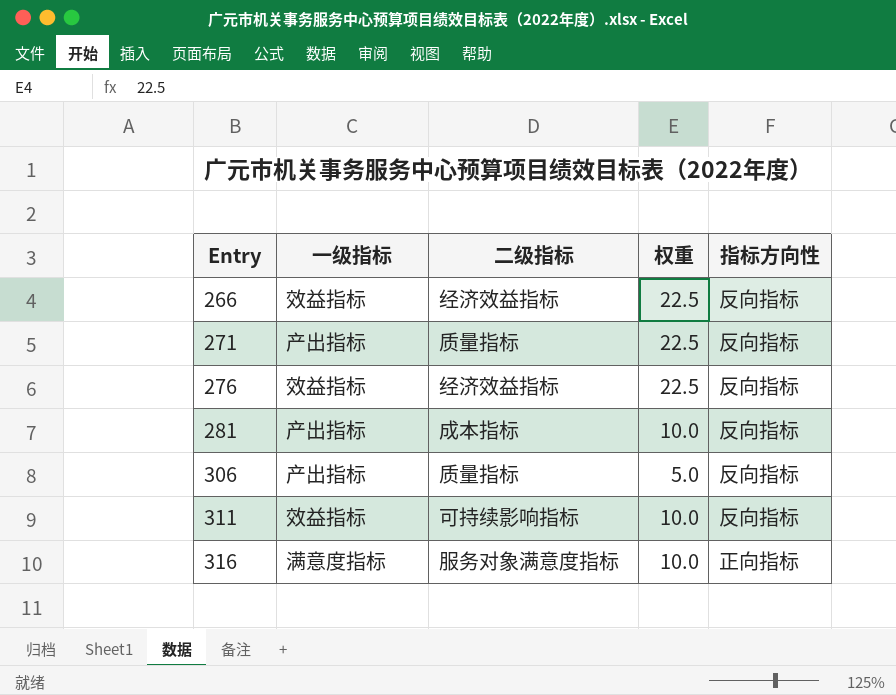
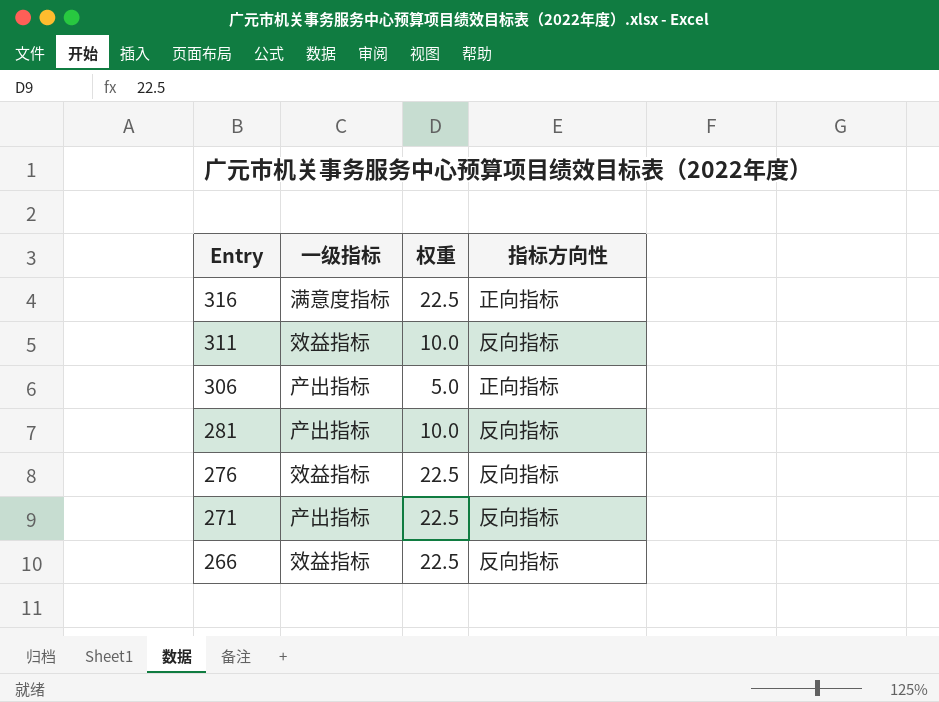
row order: Entry ascending -> Entry descending
column 二级指标 | position: 3 -> none
316 | 权重: 10.0 -> 22.5
306 | 指标方向性: 反向指标 -> 正向指标

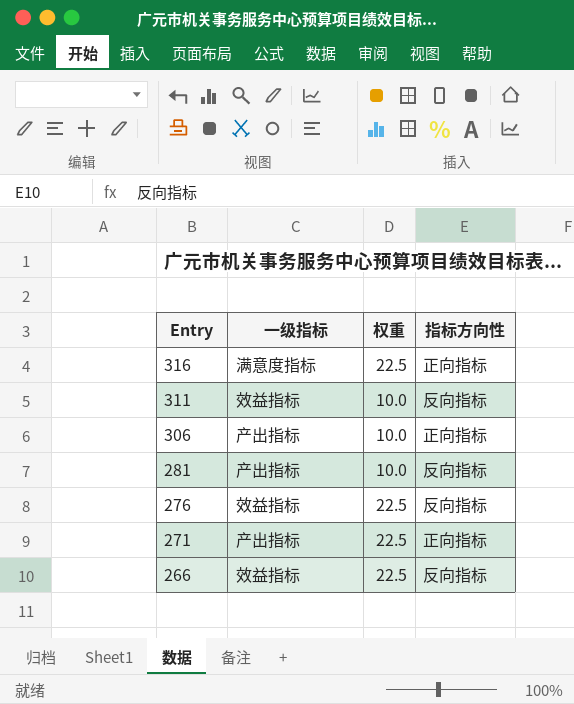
306 | 权重: 5.0 -> 10.0
271 | 指标方向性: 反向指标 -> 正向指标

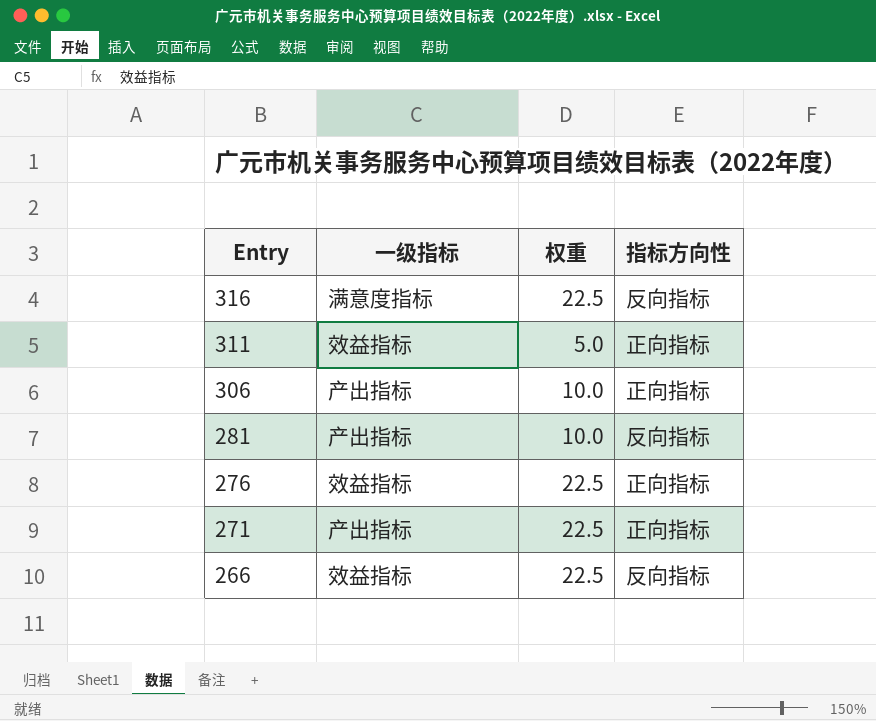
316 | 指标方向性: 正向指标 -> 反向指标
311 | 权重: 10.0 -> 5.0
311 | 指标方向性: 反向指标 -> 正向指标
276 | 指标方向性: 反向指标 -> 正向指标

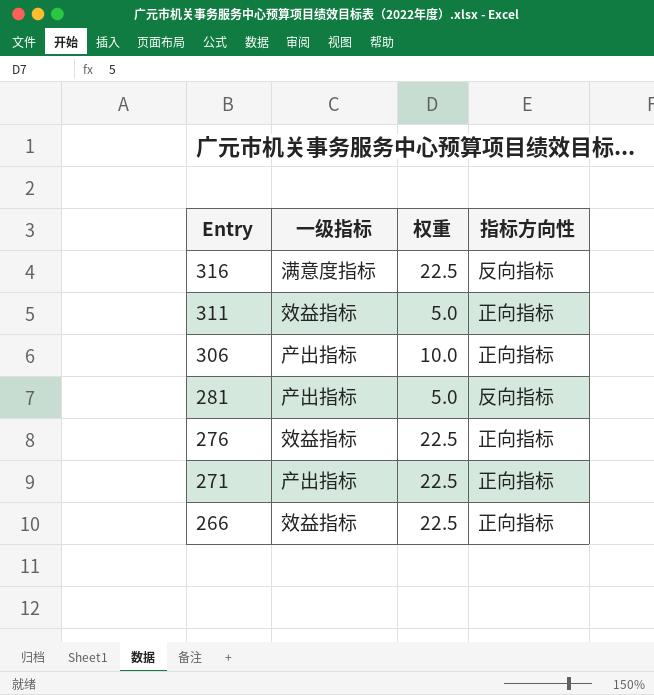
281 | 权重: 10.0 -> 5.0
266 | 指标方向性: 反向指标 -> 正向指标

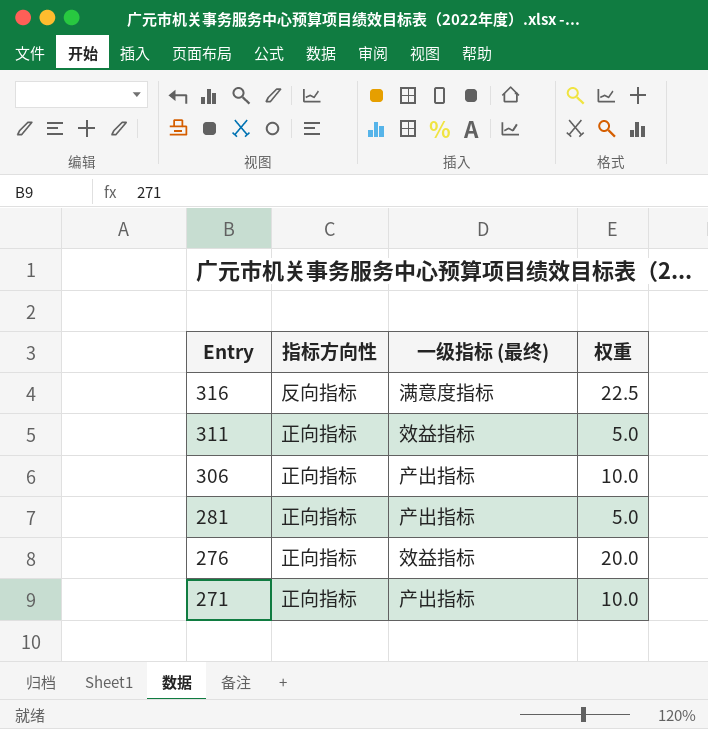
column 指标方向性 | position: 4 -> 2
column name: 一级指标 -> 一级指标 (最终)
row 266: 效益指标 | 22.5 | 正向指标 -> none
281 | 指标方向性: 反向指标 -> 正向指标
276 | 权重: 22.5 -> 20.0
271 | 权重: 22.5 -> 10.0

